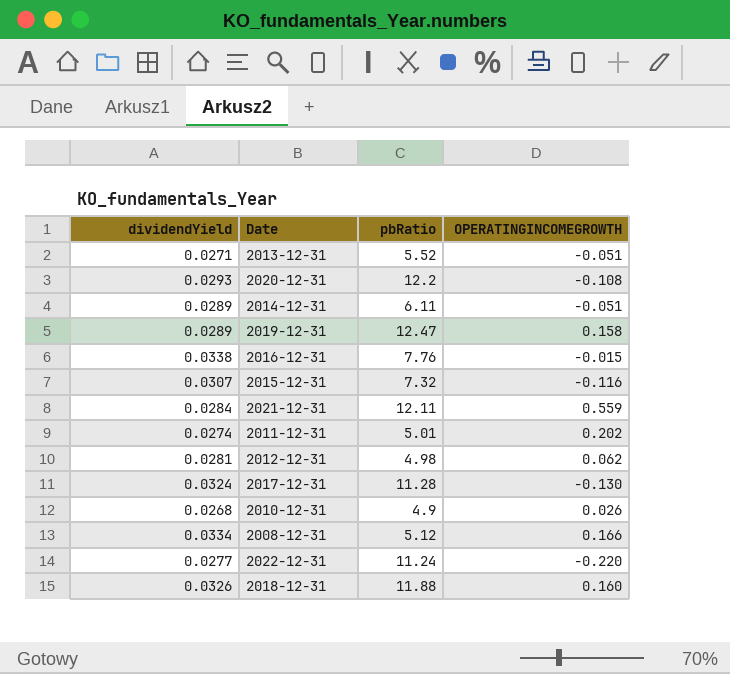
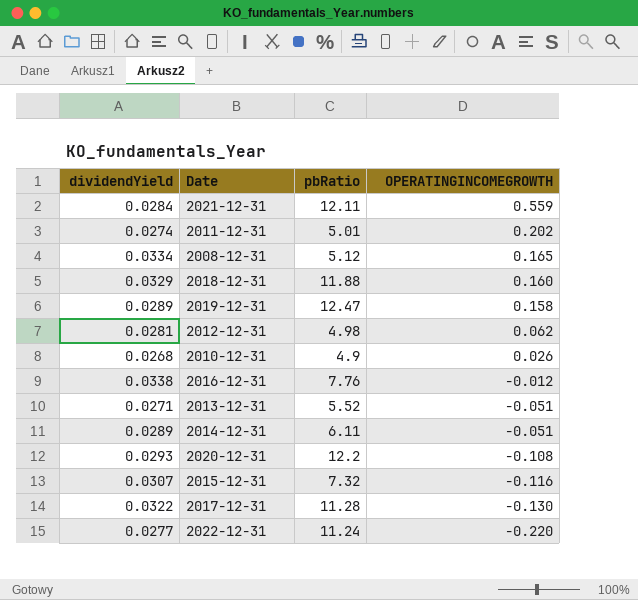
row order: none -> OPERATINGINCOMEGROWTH descending
2008-12-31 | OPERATINGINCOMEGROWTH: 0.166 -> 0.165
2018-12-31 | dividendYield: 0.0326 -> 0.0329
2016-12-31 | OPERATINGINCOMEGROWTH: -0.015 -> -0.012
2017-12-31 | dividendYield: 0.0324 -> 0.0322

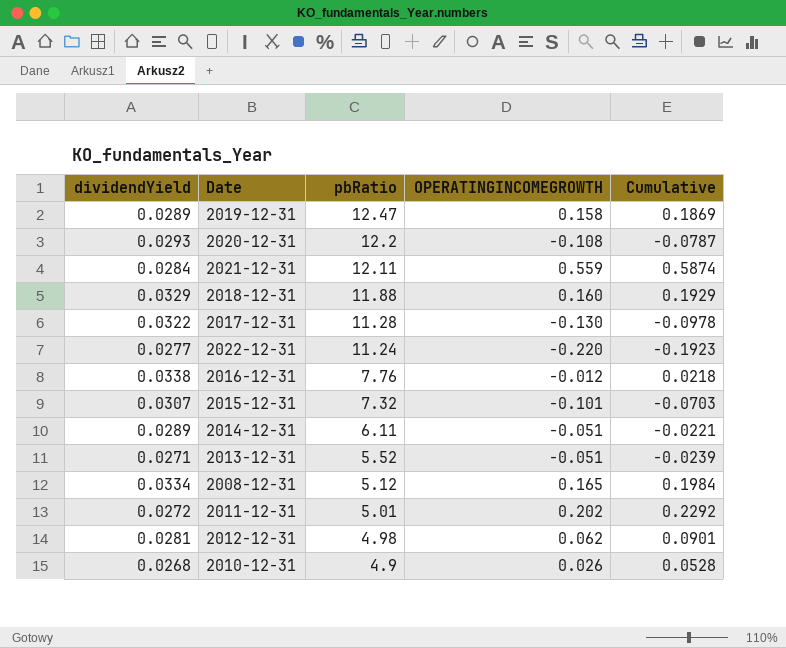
row order: OPERATINGINCOMEGROWTH descending -> pbRatio descending
column Cumulative | formula: none -> [dividendYield] + [OPERATINGINCOMEGROWTH]
2015-12-31 | OPERATINGINCOMEGROWTH: -0.116 -> -0.101
2011-12-31 | dividendYield: 0.0274 -> 0.0272

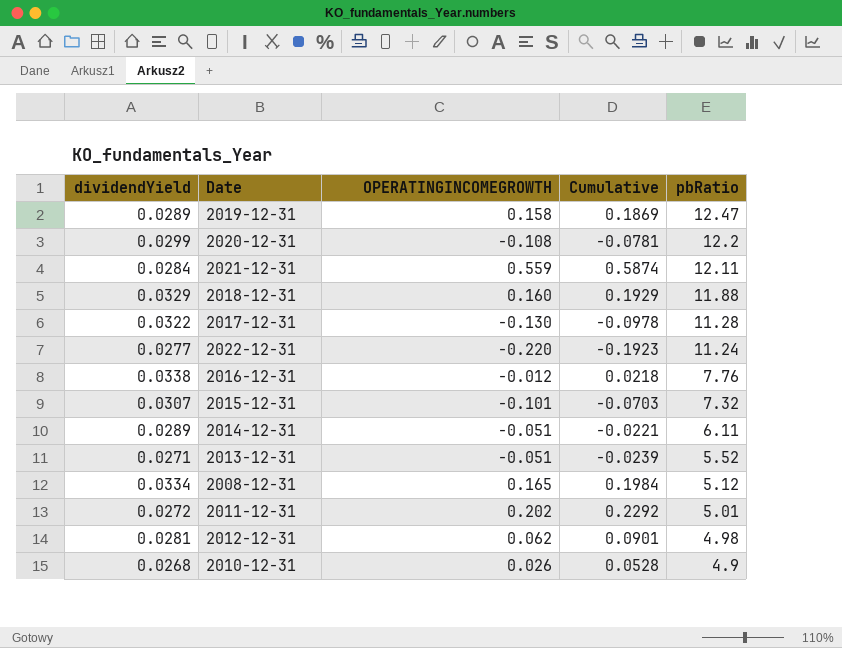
column pbRatio | position: 3 -> 5
2020-12-31 | dividendYield: 0.0293 -> 0.0299
2020-12-31 | Cumulative: -0.0787 -> -0.0781

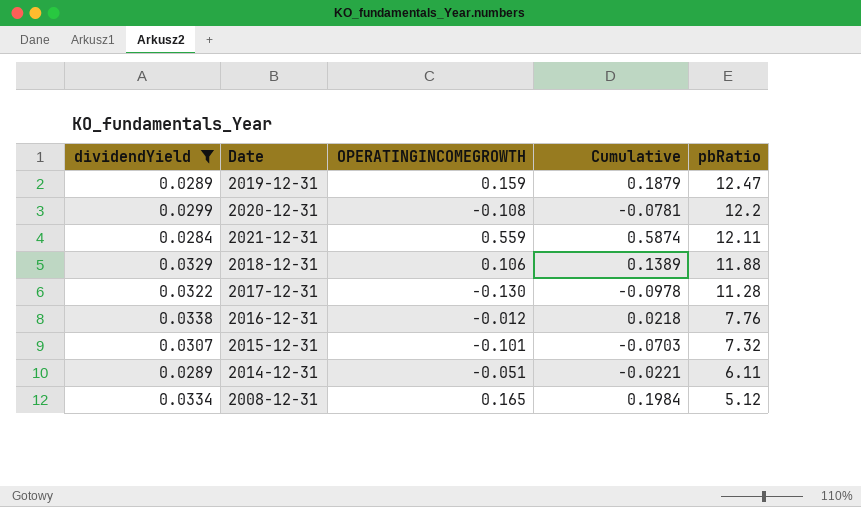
filter: none -> dividendYield >= 0.0284
2019-12-31 | OPERATINGINCOMEGROWTH: 0.158 -> 0.159
2019-12-31 | Cumulative: 0.1869 -> 0.1879
2018-12-31 | OPERATINGINCOMEGROWTH: 0.160 -> 0.106
2018-12-31 | Cumulative: 0.1929 -> 0.1389

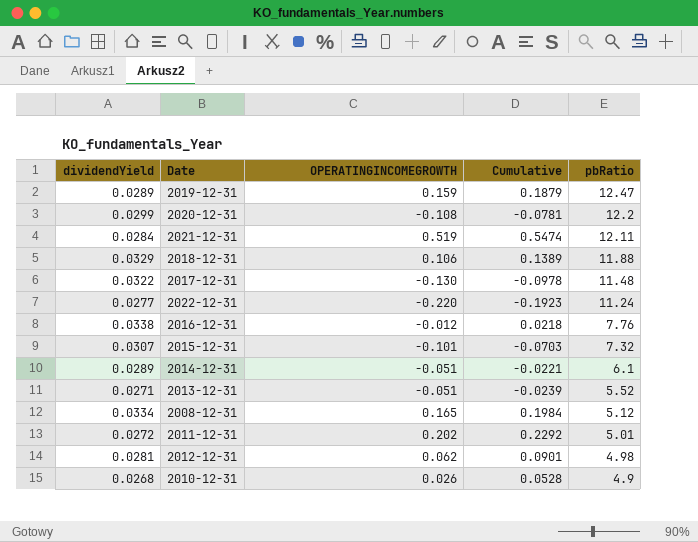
filter: dividendYield >= 0.0284 -> none
2021-12-31 | OPERATINGINCOMEGROWTH: 0.559 -> 0.519
2021-12-31 | Cumulative: 0.5874 -> 0.5474
2017-12-31 | pbRatio: 11.28 -> 11.48
2014-12-31 | pbRatio: 6.11 -> 6.1

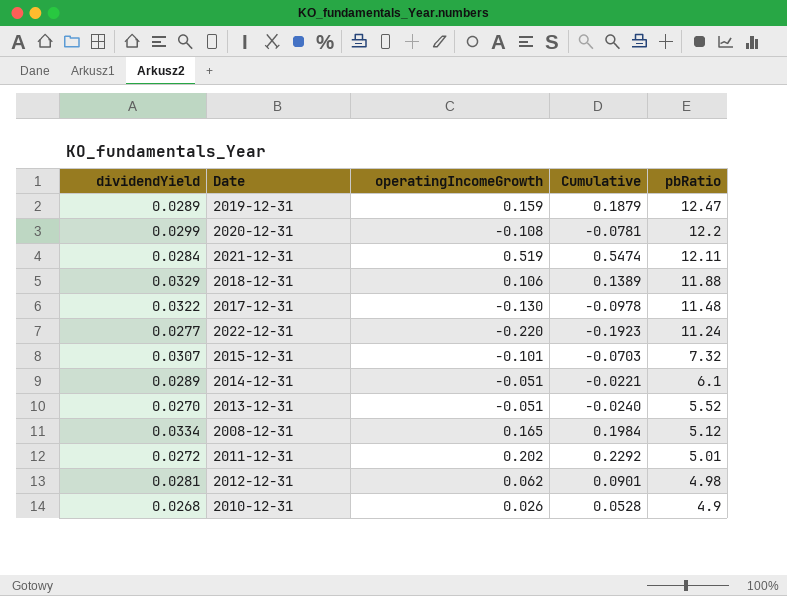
column name: OPERATINGINCOMEGROWTH -> operatingIncomeGrowth
row 2016-12-31: 0.0338 | -0.012 | 0.0218 | 7.76 -> none
2013-12-31 | dividendYield: 0.0271 -> 0.0270
2013-12-31 | Cumulative: -0.0239 -> -0.0240

